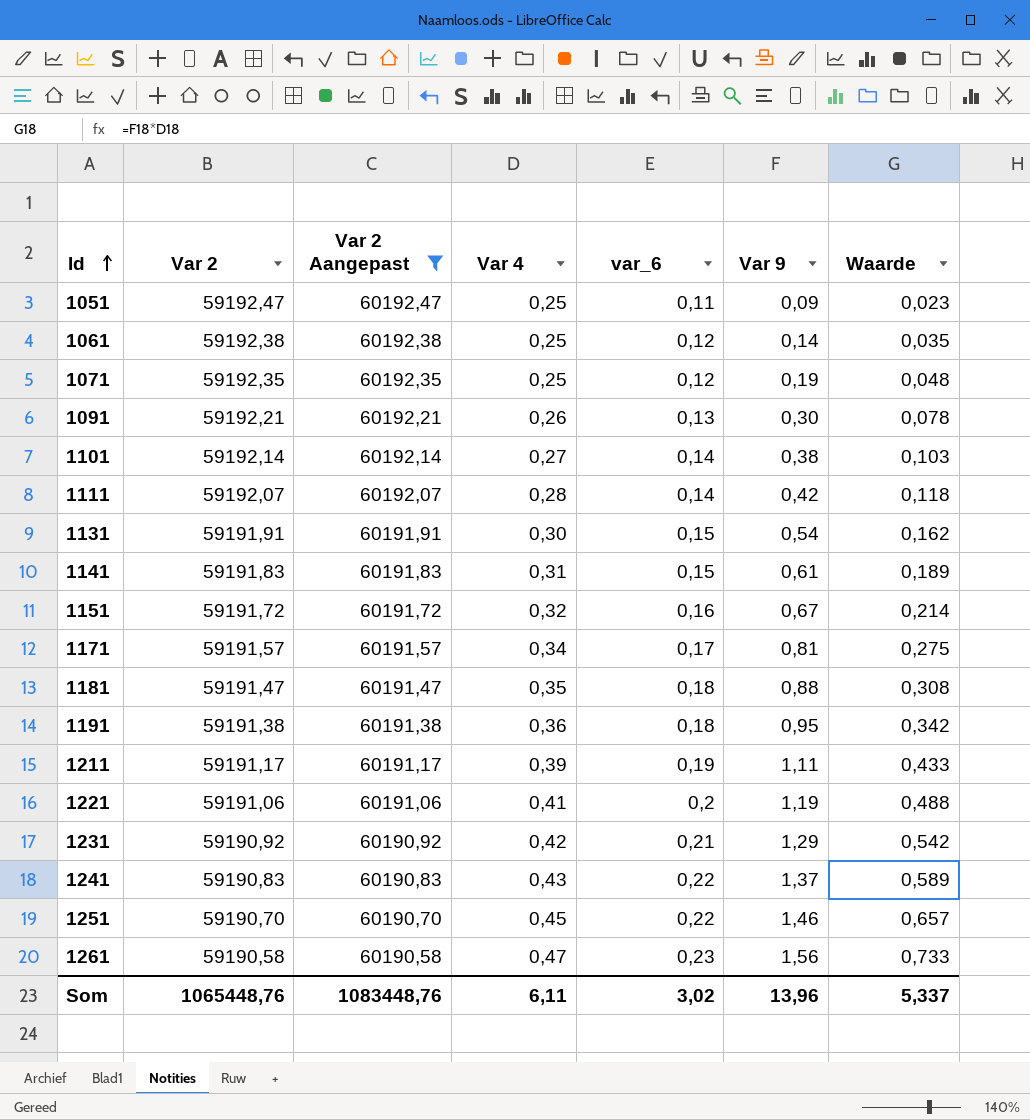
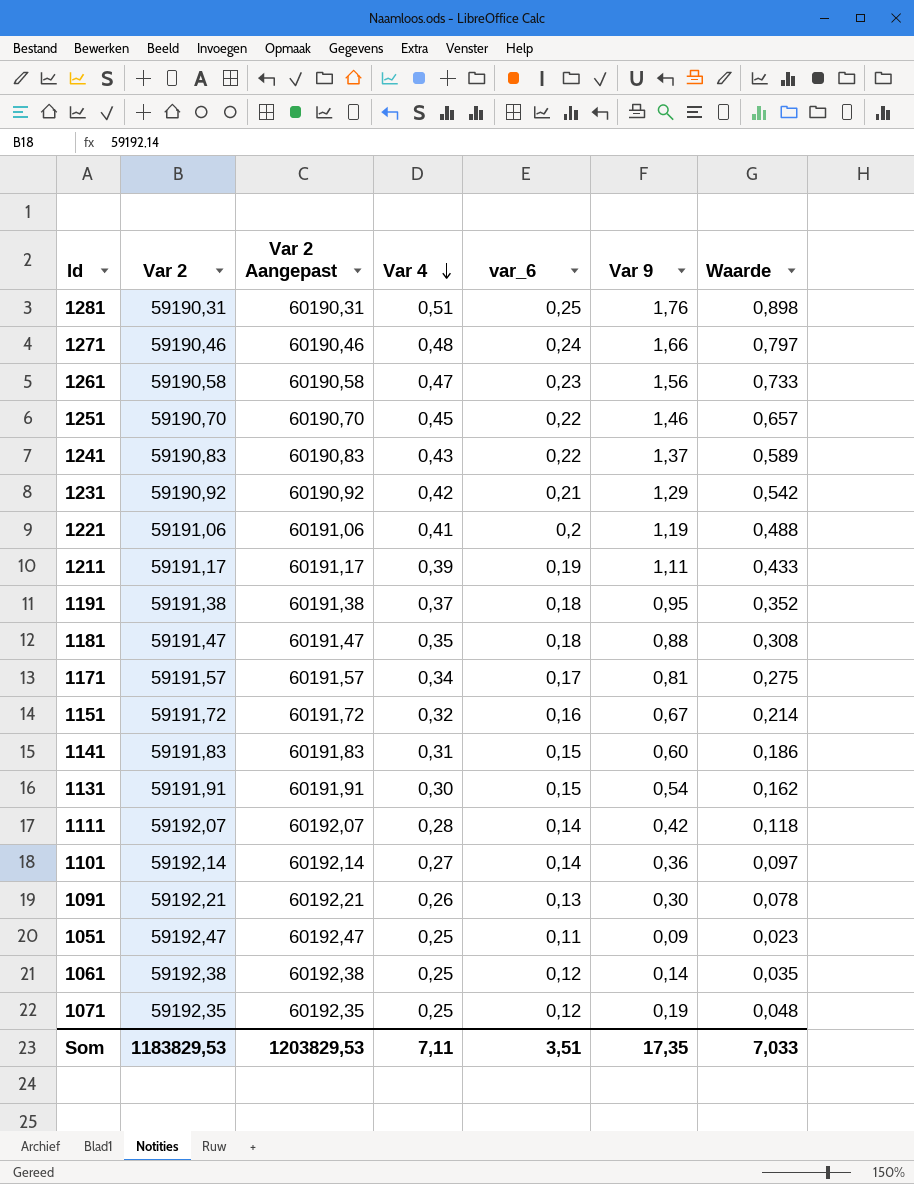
filter: Var 2 Aangepast >= 60190,58 -> none
row order: Id ascending -> Var 4 descending
1191 | Var 4: 0,36 -> 0,37
1191 | Waarde: 0,342 -> 0,352
1141 | Var 9: 0,61 -> 0,60
1141 | Waarde: 0,189 -> 0,186
1101 | Var 9: 0,38 -> 0,36
1101 | Waarde: 0,103 -> 0,097
Som | Var 2: 1065448,76 -> 1183829,53
Som | Var 2 Aangepast: 1083448,76 -> 1203829,53
Som | Var 4: 6,11 -> 7,11
Som | var_6: 3,02 -> 3,51
Som | Var 9: 13,96 -> 17,35
Som | Waarde: 5,337 -> 7,033

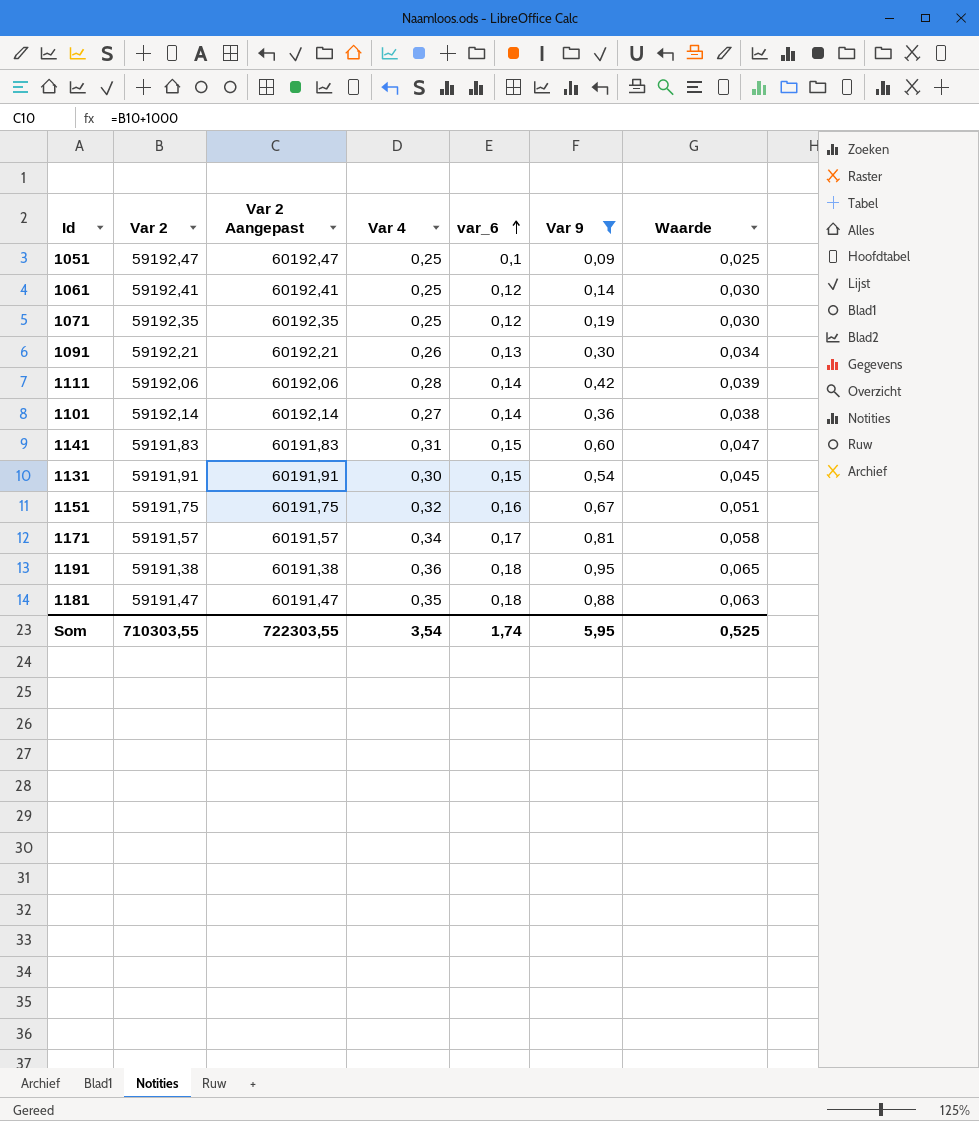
filter: none -> Var 9 <= 0,95
row order: Var 4 descending -> var_6 ascending
column Waarde | formula: [Var 4] * [Var 9] -> [Var 4] * [var_6]
1051 | var_6: 0,11 -> 0,1
1061 | Var 2: 59192,38 -> 59192,41
1061 | Var 2 Aangepast: 60192,38 -> 60192,41
1111 | Var 2: 59192,07 -> 59192,06
1111 | Var 2 Aangepast: 60192,07 -> 60192,06
1151 | Var 2: 59191,72 -> 59191,75
1151 | Var 2 Aangepast: 60191,72 -> 60191,75
1191 | Var 4: 0,37 -> 0,36
Som | Var 2: 1183829,53 -> 710303,55
Som | Var 2 Aangepast: 1203829,53 -> 722303,55
Som | Var 4: 7,11 -> 3,54
Som | var_6: 3,51 -> 1,74
Som | Var 9: 17,35 -> 5,95
Som | Waarde: 7,033 -> 0,525

